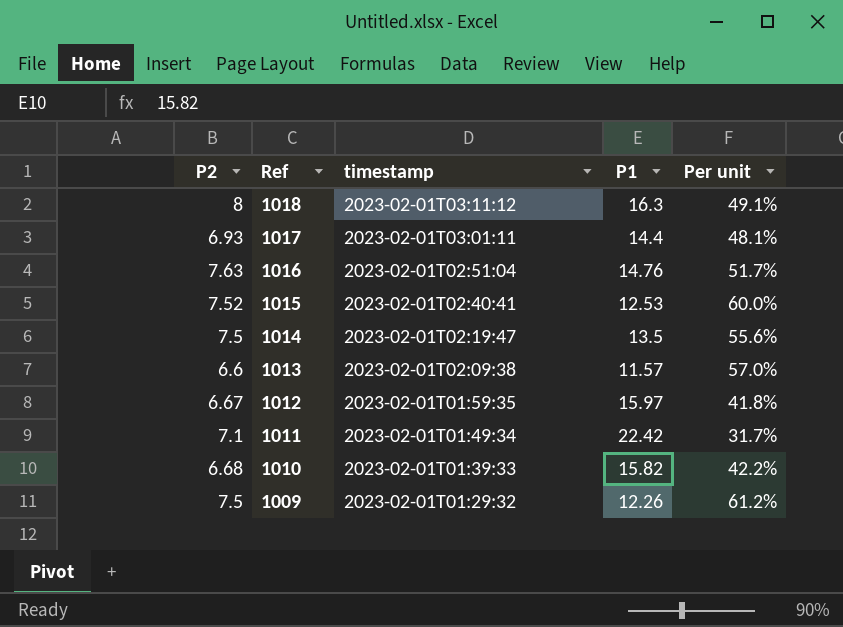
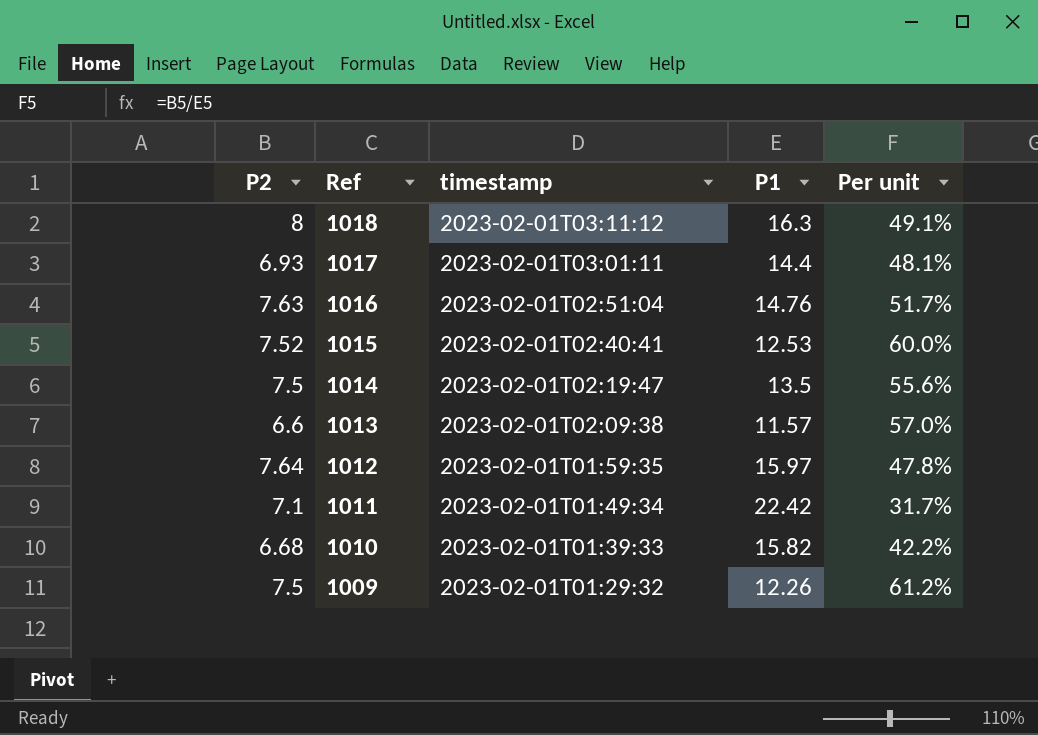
1012 | P2: 6.67 -> 7.64
1012 | Per unit: 41.8% -> 47.8%

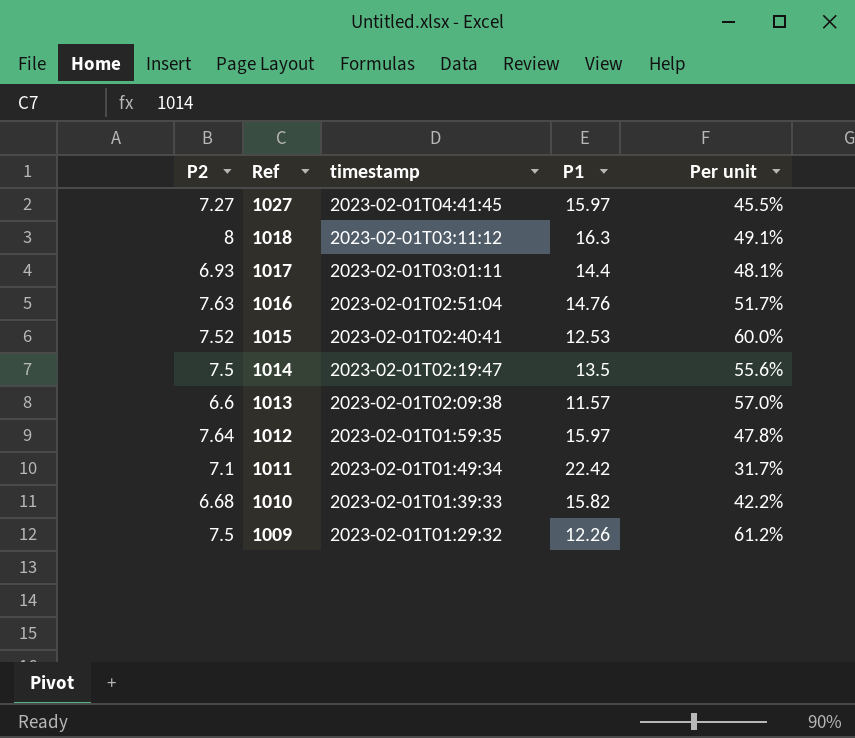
row 1027: none -> 7.27 | 2023-02-01T04:41:45 | 15.97 | 45.5%

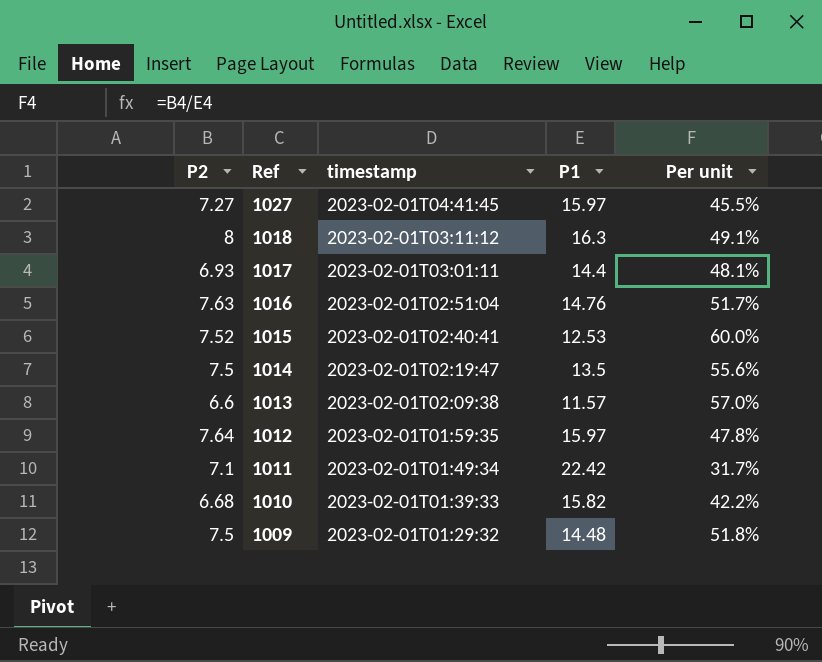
1009 | P1: 12.26 -> 14.48
1009 | Per unit: 61.2% -> 51.8%

